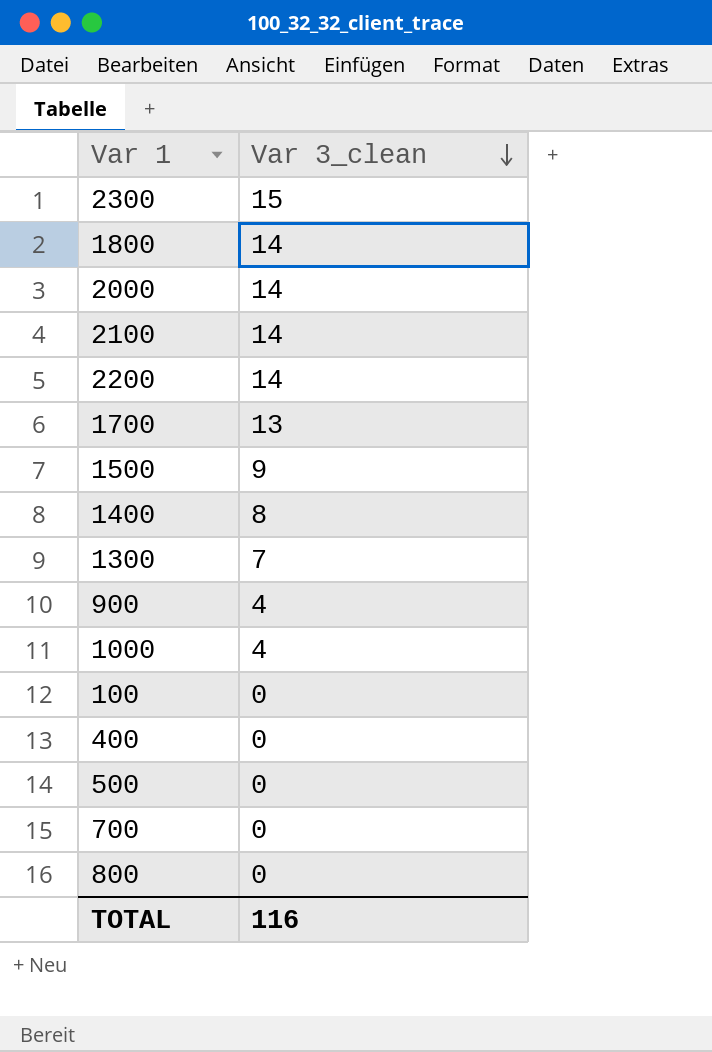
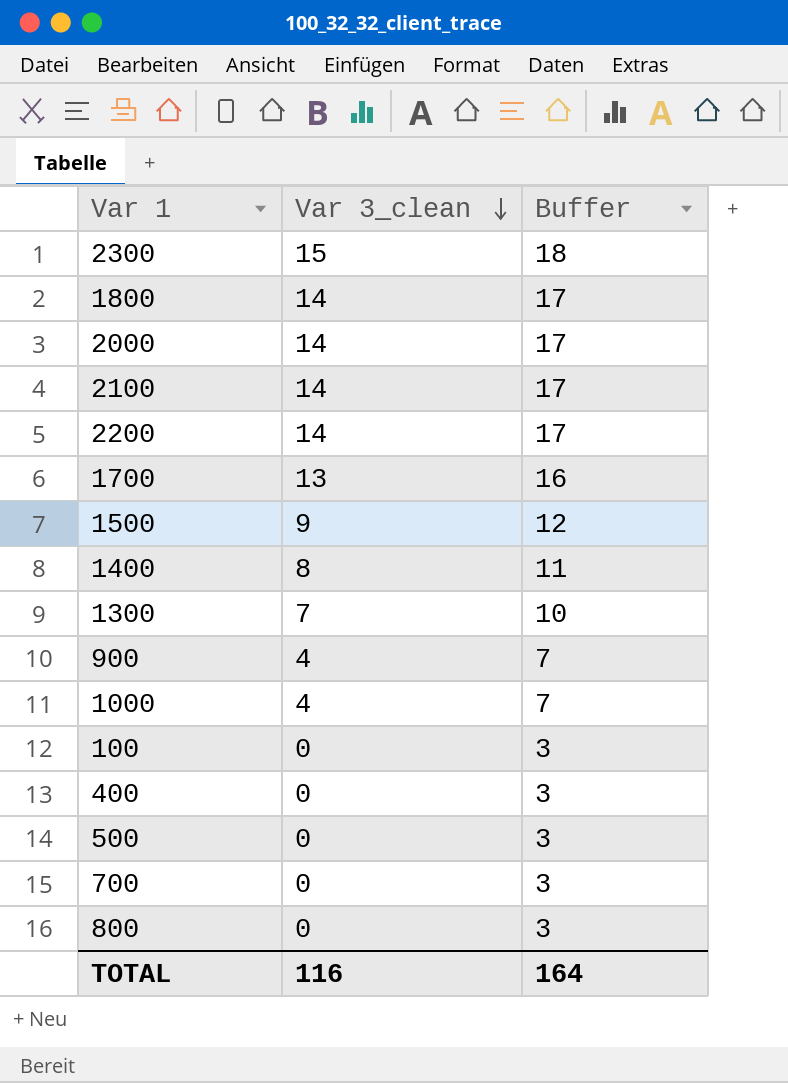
column Buffer | formula: none -> [Var 3_clean] + 3

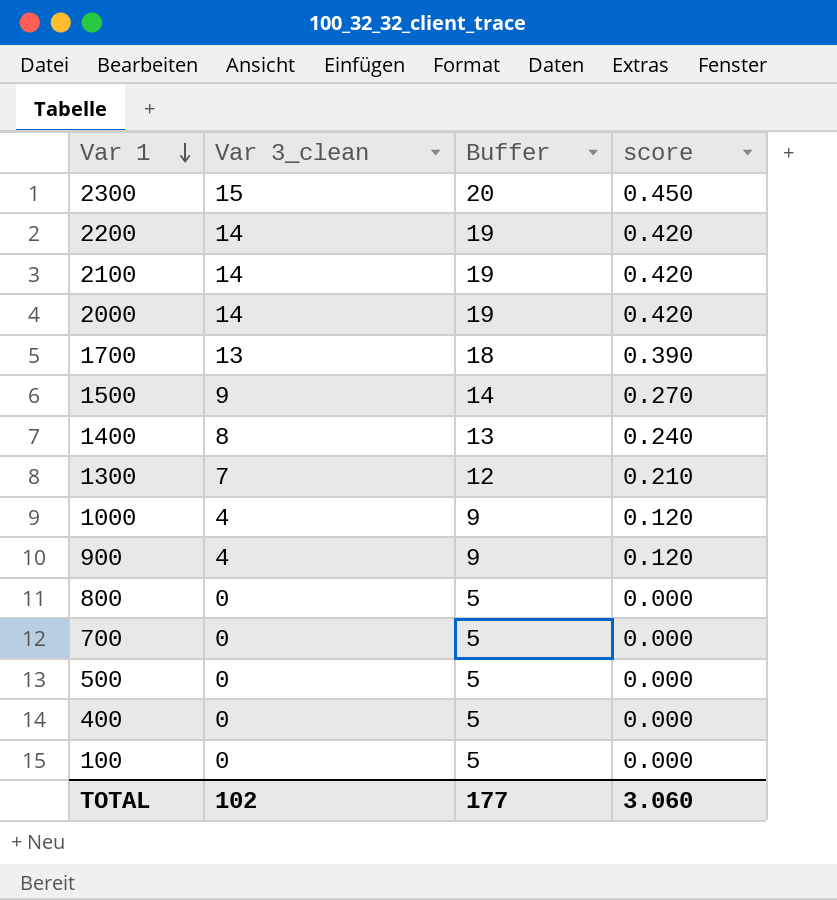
row order: Var 3_clean descending -> Var 1 descending
column Buffer | formula: [Var 3_clean] + 3 -> [Var 3_clean] + 5
column score | formula: none -> [Var 3_clean] * 0.03
row 1800: 14 | 17 -> none
TOTAL | Var 3_clean: 116 -> 102
TOTAL | Buffer: 164 -> 177

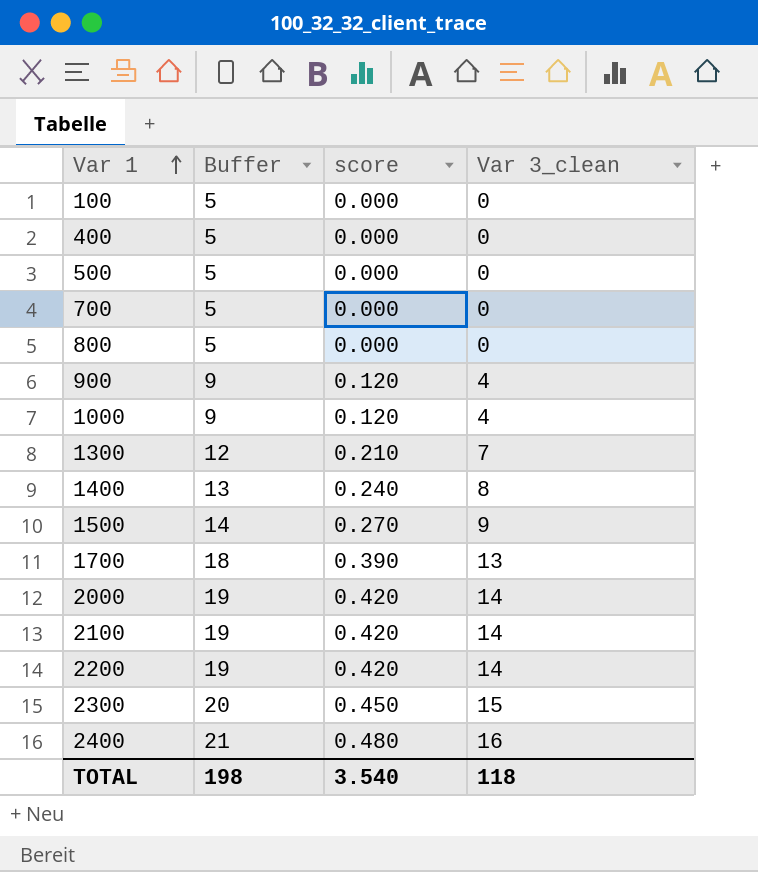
row order: Var 1 descending -> Var 1 ascending
column Var 3_clean | position: 2 -> 4
row 2400: none -> 21 | 0.480 | 16
TOTAL | Buffer: 177 -> 198
TOTAL | score: 3.060 -> 3.540
TOTAL | Var 3_clean: 102 -> 118

